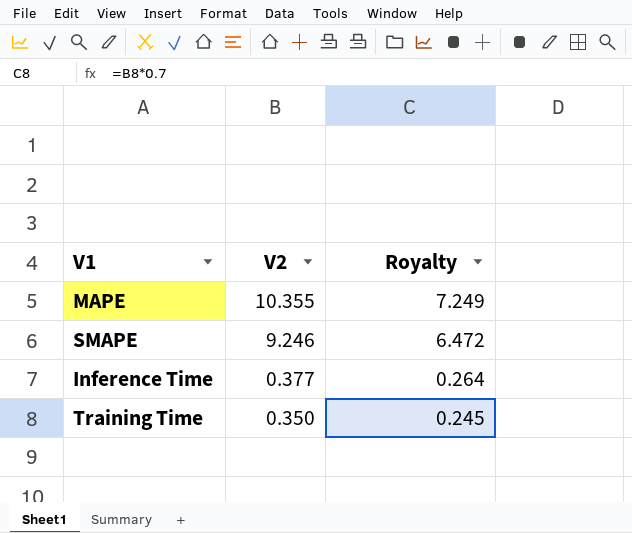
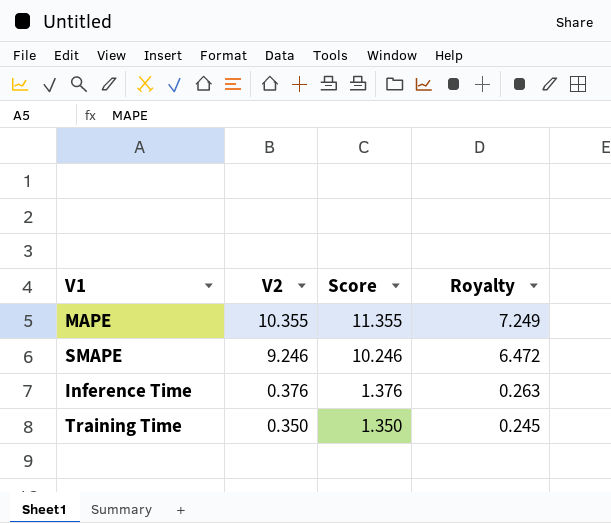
column Score | formula: none -> [V2] + 1
Inference Time | V2: 0.377 -> 0.376
Inference Time | Royalty: 0.264 -> 0.263

